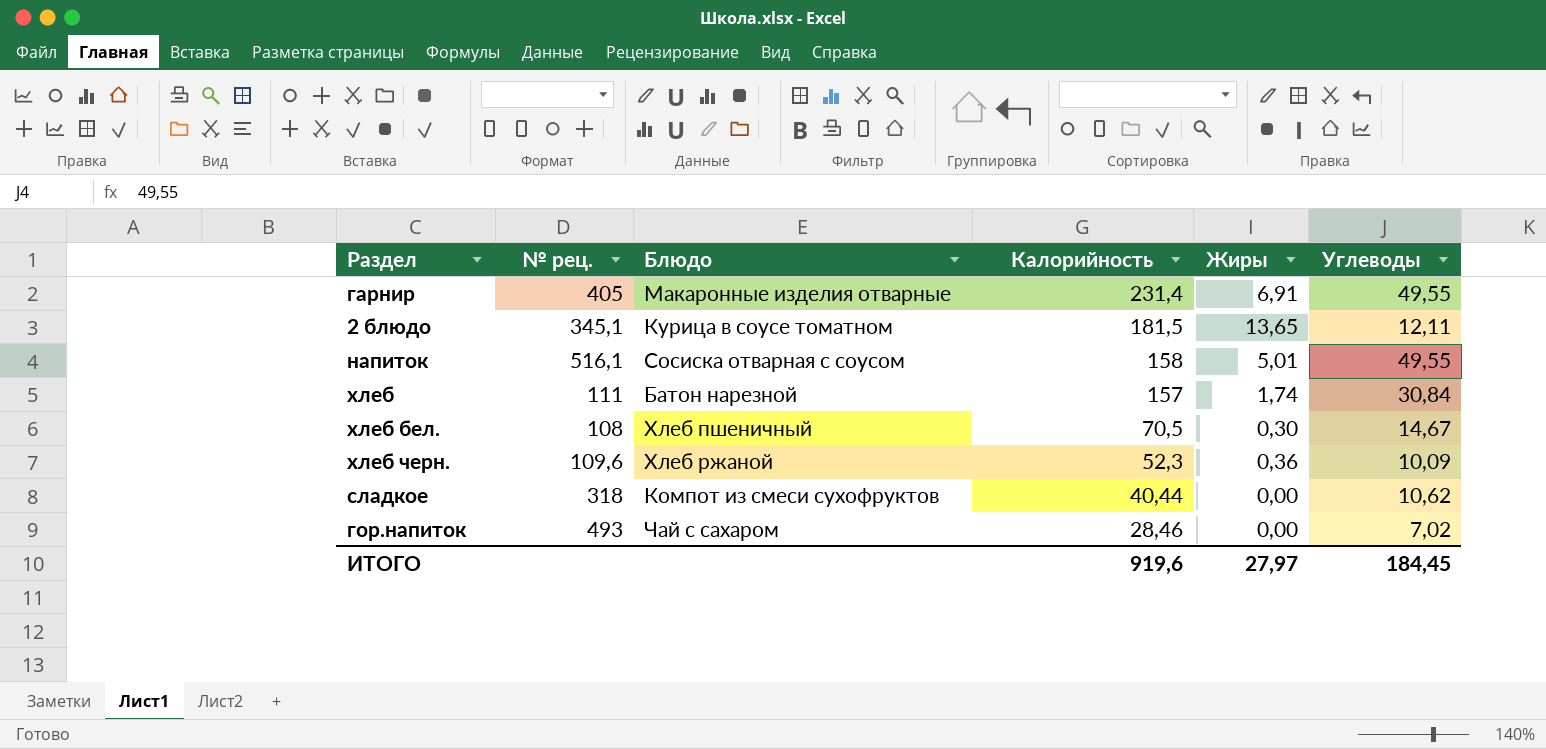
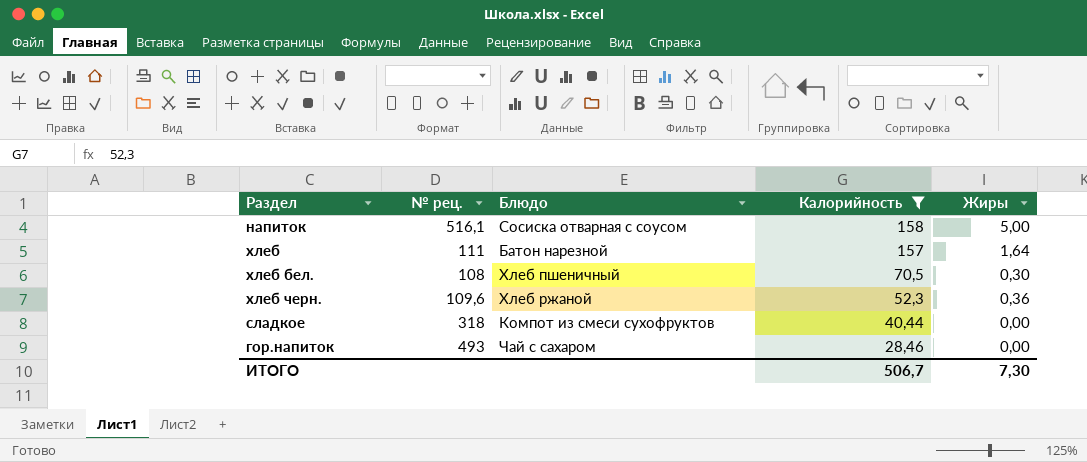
filter: none -> Калорийность <= 158
column Углеводы | position: 6 -> none
напиток | Жиры: 5,01 -> 5,00
хлеб | Жиры: 1,74 -> 1,64
ИТОГО | Калорийность: 919,6 -> 506,7
ИТОГО | Жиры: 27,97 -> 7,30

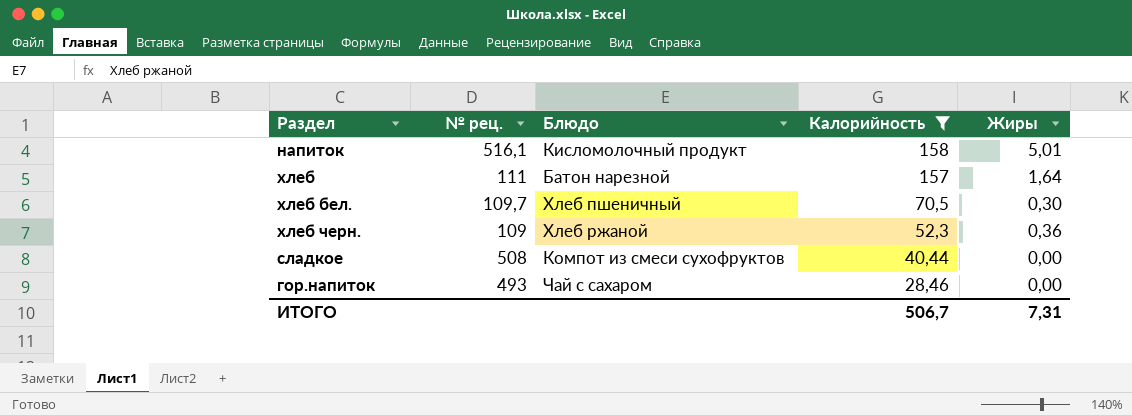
напиток | Блюдо: Сосиска отварная с соусом -> Кисломолочный продукт
напиток | Жиры: 5,00 -> 5,01
хлеб бел. | № рец.: 108 -> 109,7
хлеб черн. | № рец.: 109,6 -> 109
сладкое | № рец.: 318 -> 508
ИТОГО | Жиры: 7,30 -> 7,31

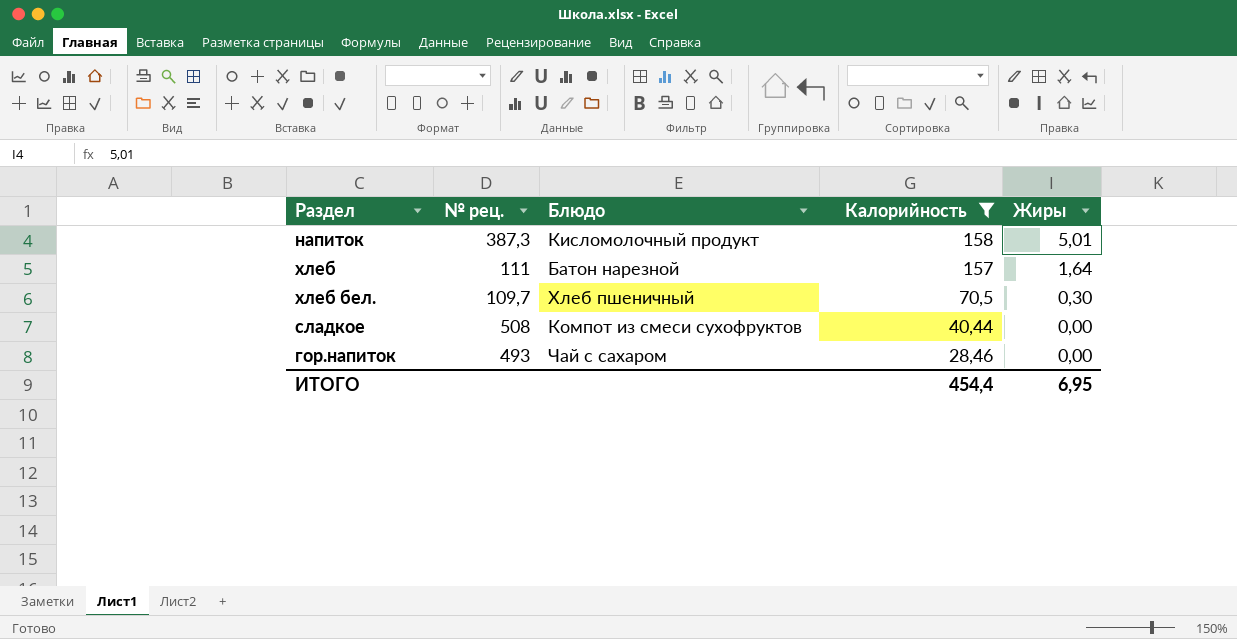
row хлеб черн.: 109 | Хлеб ржаной | 52,3 | 0,36 -> none
напиток | № рец.: 516,1 -> 387,3
ИТОГО | Калорийность: 506,7 -> 454,4
ИТОГО | Жиры: 7,31 -> 6,95

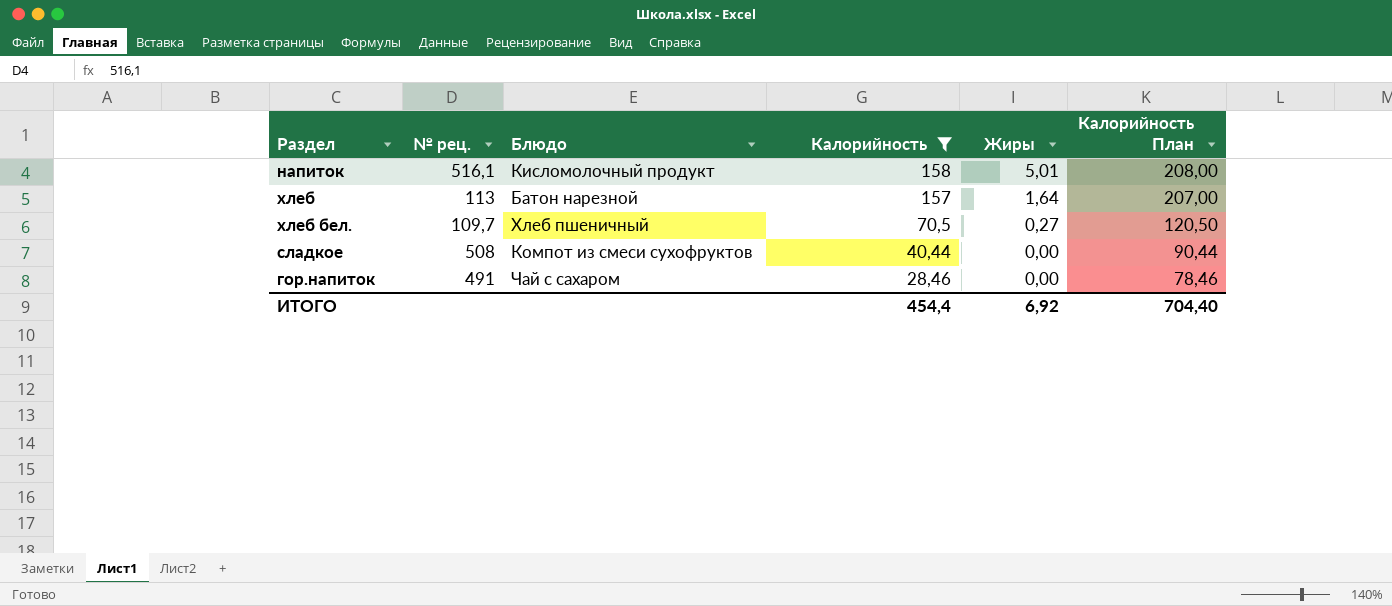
column Калорийность План | formula: none -> [Калорийность] + 50
напиток | № рец.: 387,3 -> 516,1
хлеб | № рец.: 111 -> 113
хлеб бел. | Жиры: 0,30 -> 0,27
гор.напиток | № рец.: 493 -> 491
ИТОГО | Жиры: 6,95 -> 6,92

